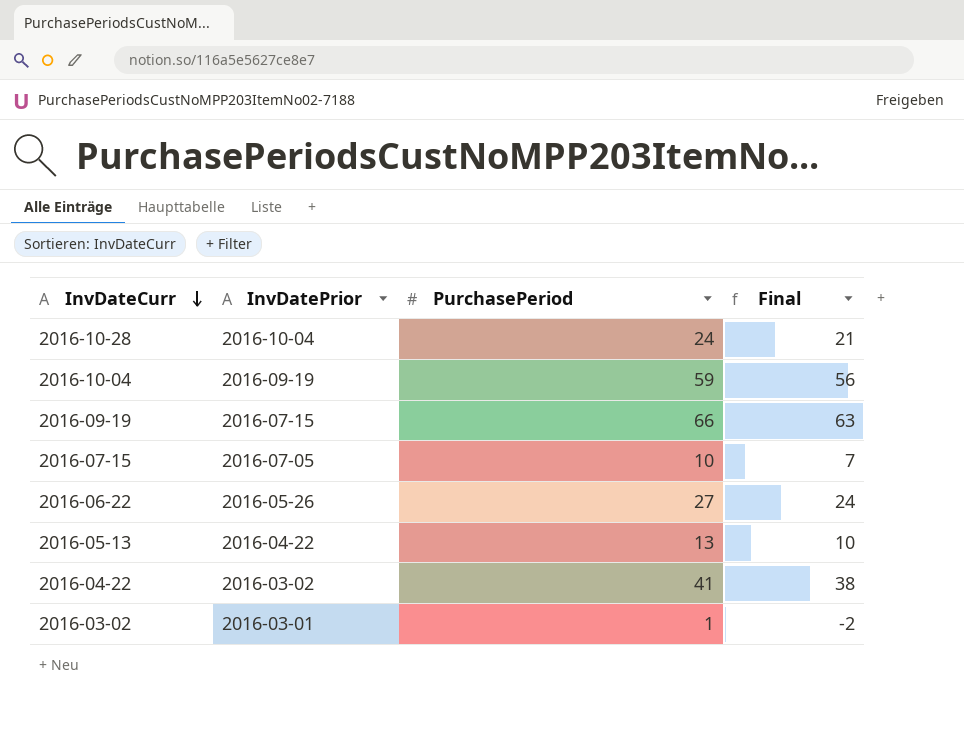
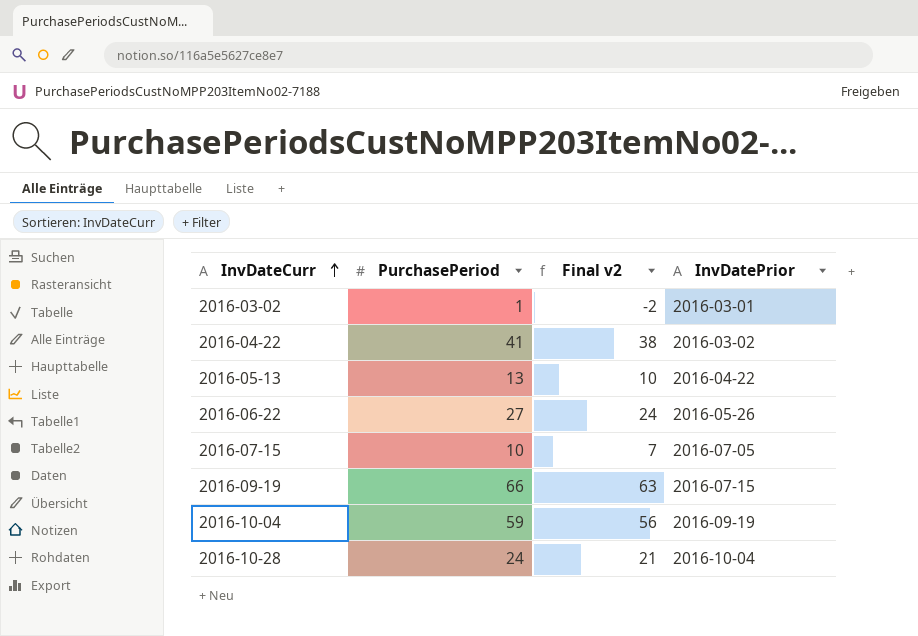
row order: InvDateCurr descending -> InvDateCurr ascending
column name: Final -> Final v2
column InvDatePrior | position: 2 -> 4

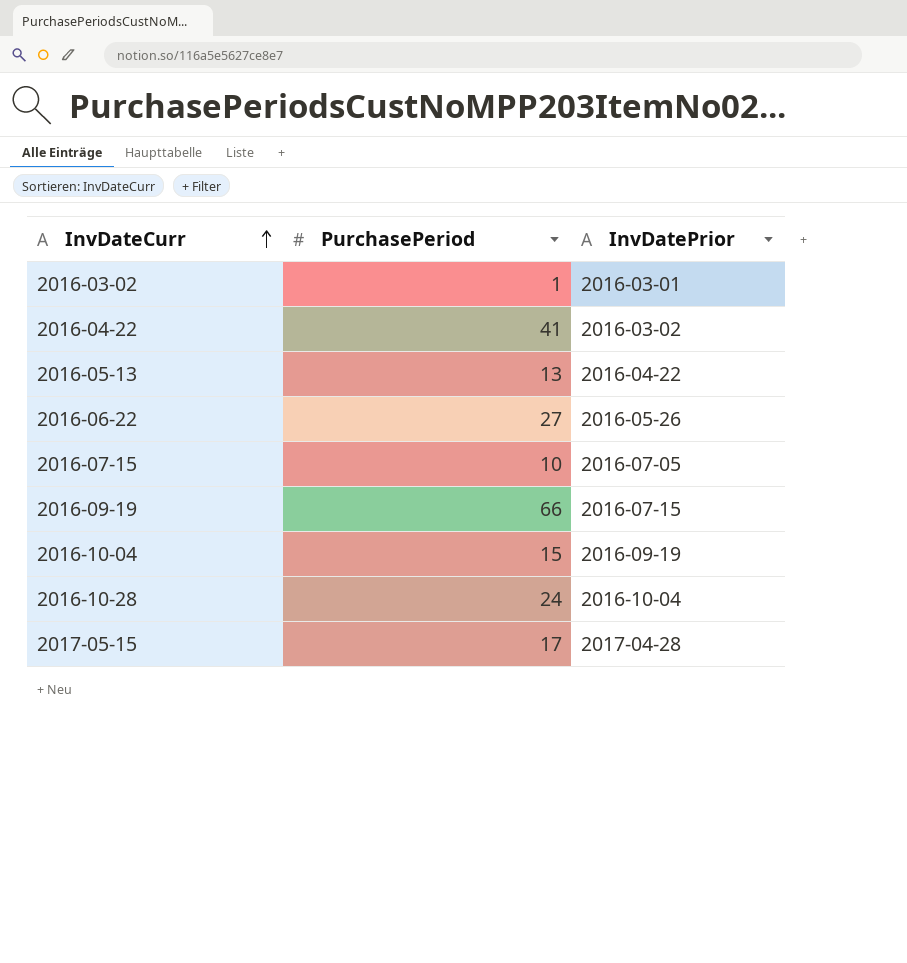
column Final v2 | formula: [PurchasePeriod] - 3 -> none
2016-10-04 | PurchasePeriod: 59 -> 15
row 2017-05-15: none -> 17 | 2017-04-28

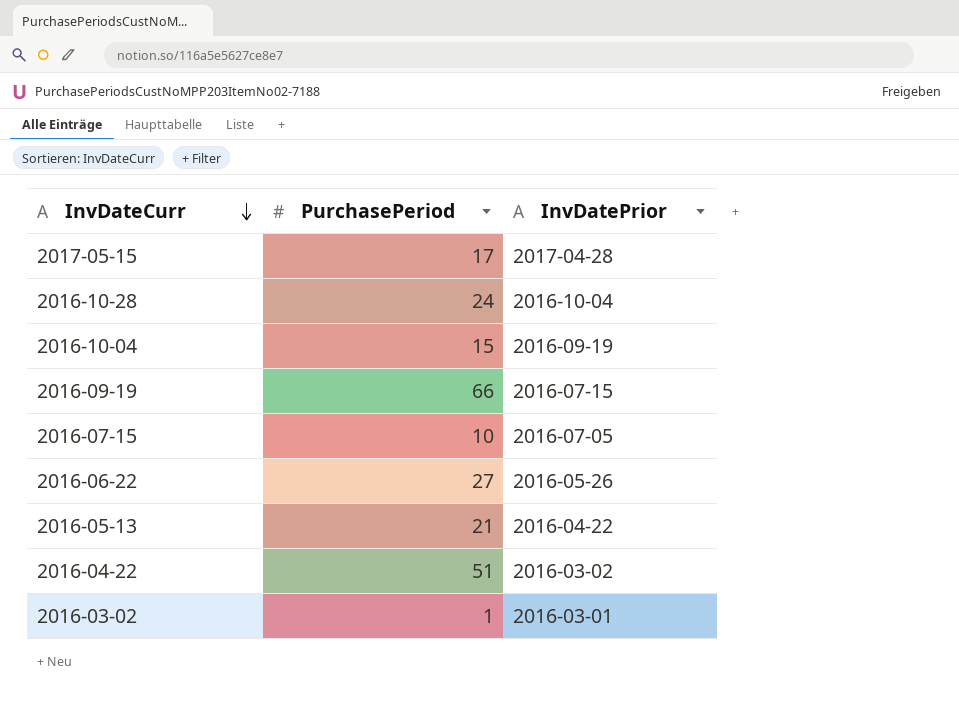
row order: InvDateCurr ascending -> InvDateCurr descending
2016-05-13 | PurchasePeriod: 13 -> 21
2016-04-22 | PurchasePeriod: 41 -> 51

